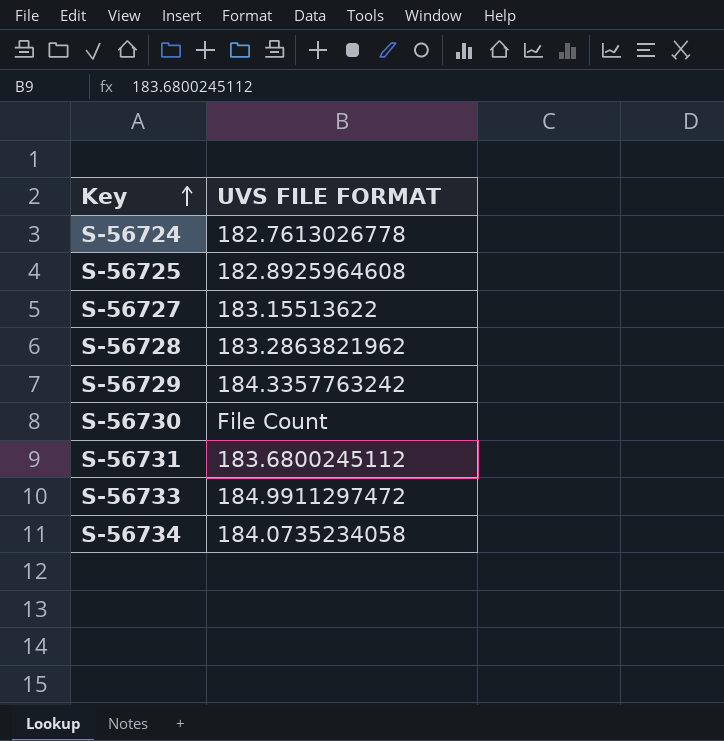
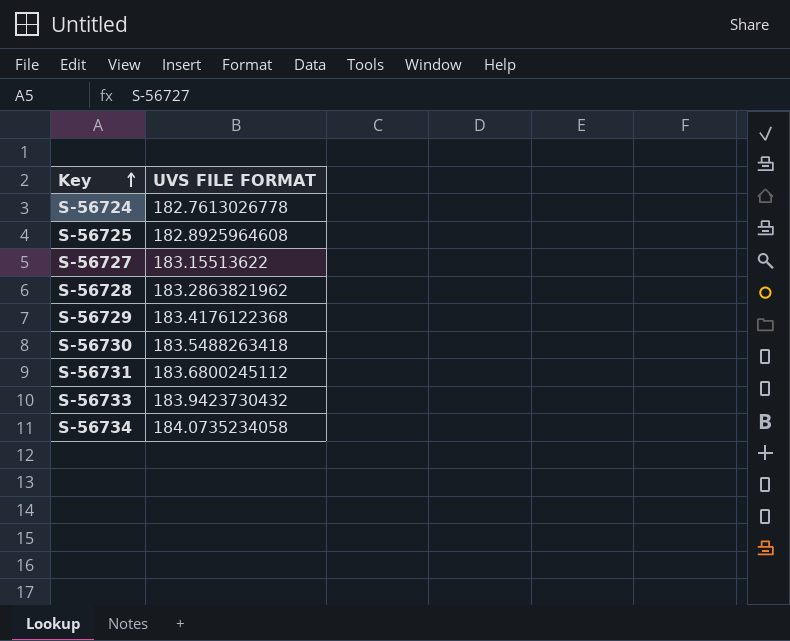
S-56729 | UVS FILE FORMAT: 184.3357763242 -> 183.4176122368
S-56730 | UVS FILE FORMAT: File Count -> 183.5488263418
S-56733 | UVS FILE FORMAT: 184.9911297472 -> 183.9423730432

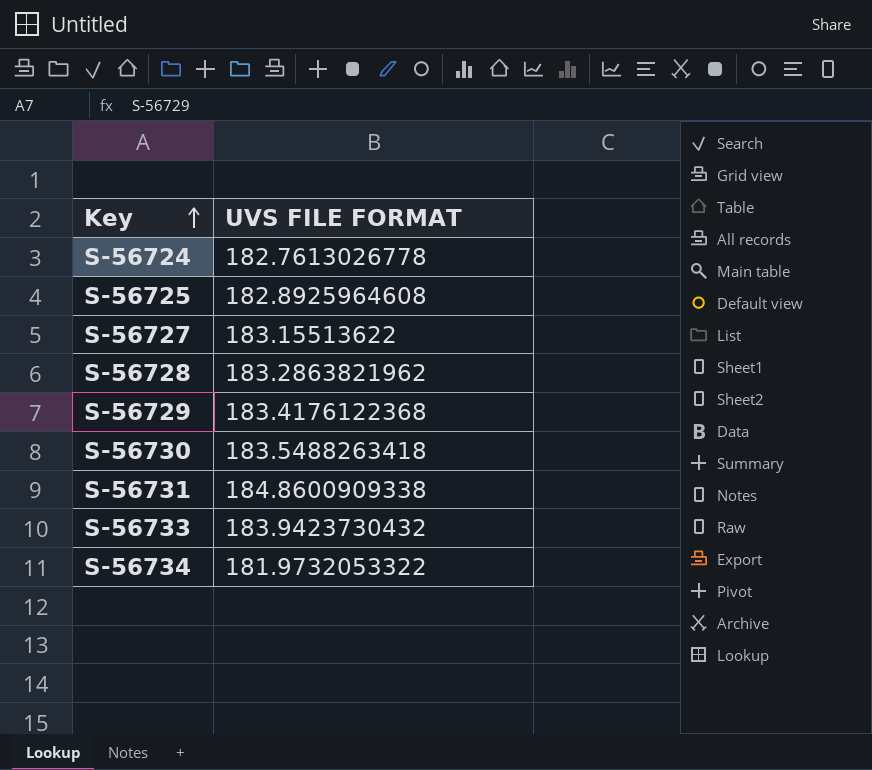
S-56731 | UVS FILE FORMAT: 183.6800245112 -> 184.8600909338
S-56734 | UVS FILE FORMAT: 184.0735234058 -> 181.9732053322

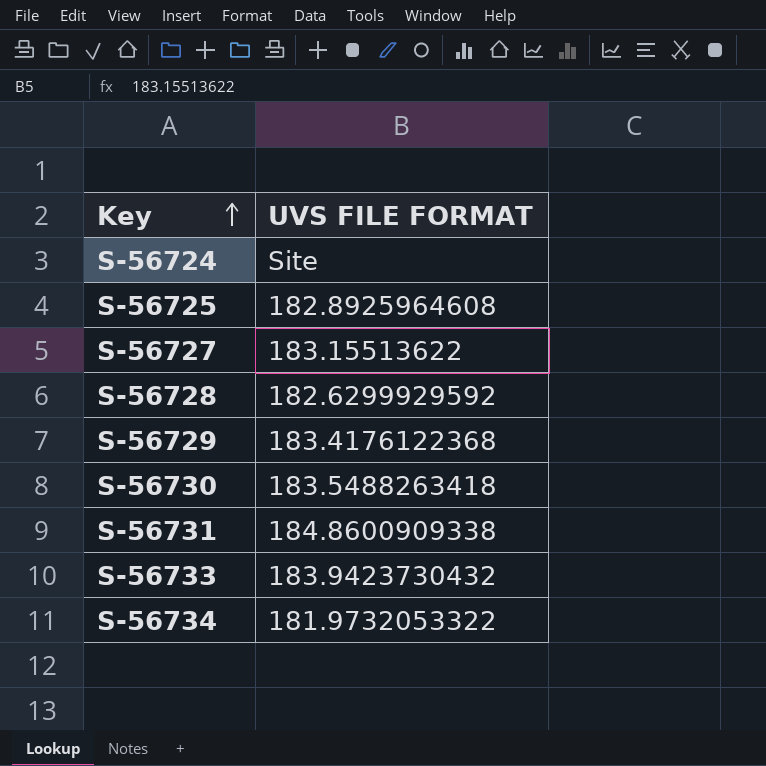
S-56724 | UVS FILE FORMAT: 182.7613026778 -> Site
S-56728 | UVS FILE FORMAT: 183.2863821962 -> 182.6299929592

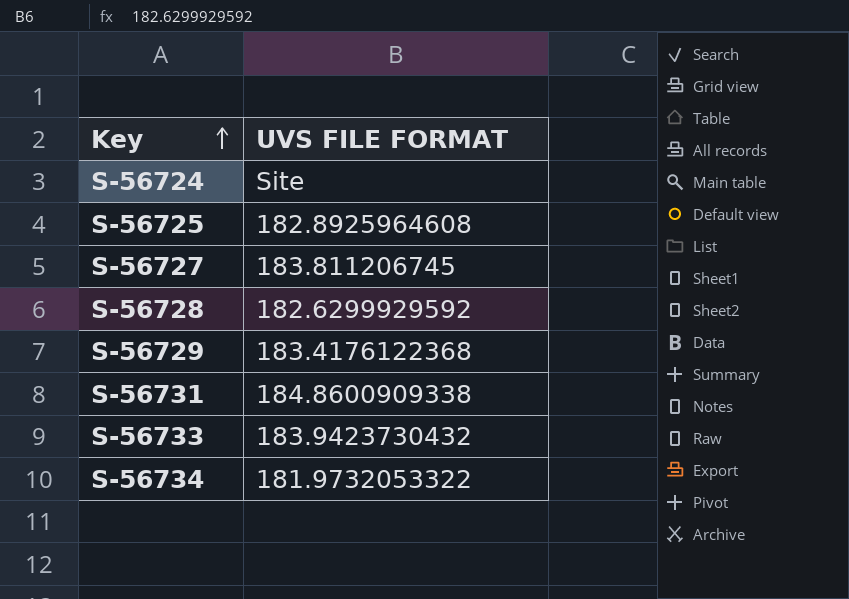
row S-56730: 183.5488263418 -> none
S-56727 | UVS FILE FORMAT: 183.15513622 -> 183.811206745

